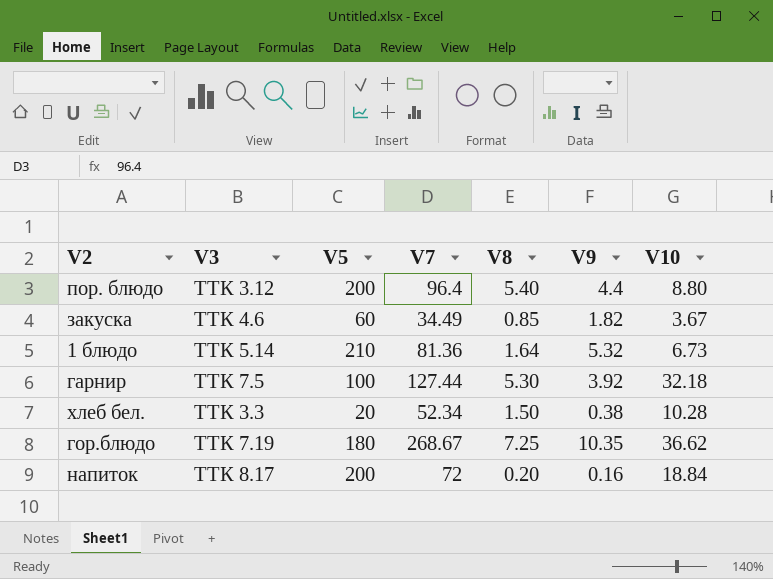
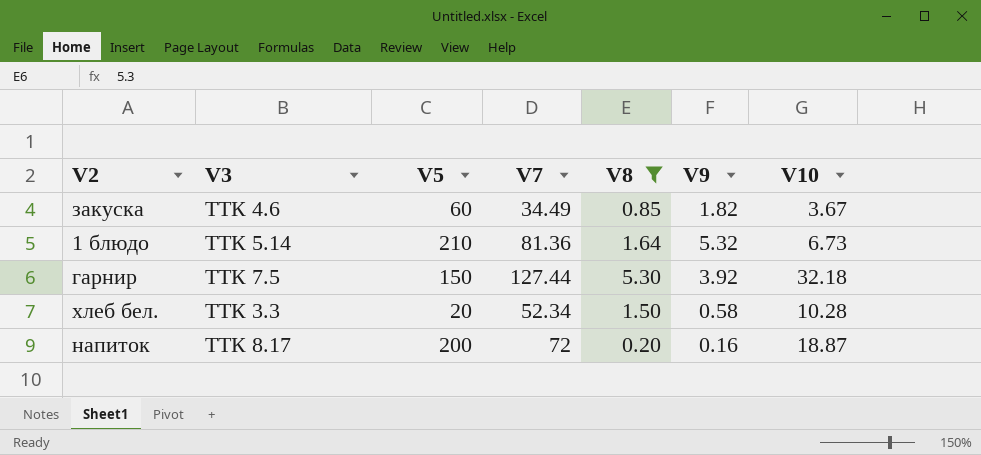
filter: none -> V8 <= 5.30
гарнир | V5: 100 -> 150
хлеб бел. | V9: 0.38 -> 0.58
напиток | V10: 18.84 -> 18.87

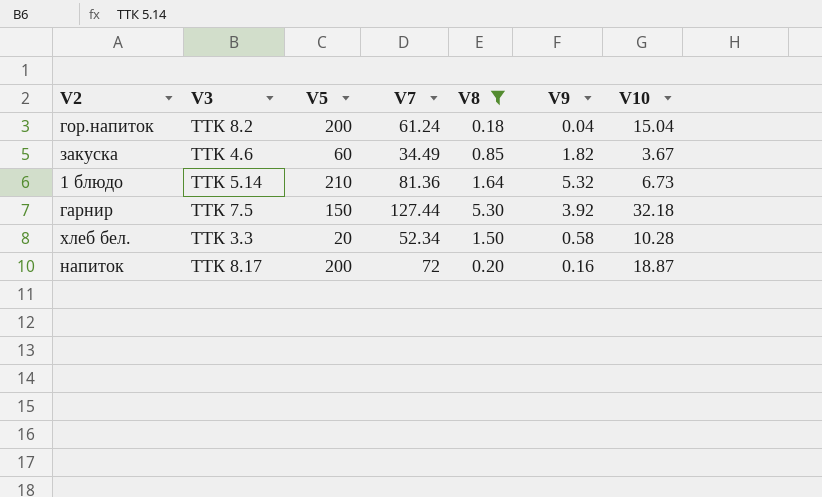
row гор.напиток: none -> ТТК 8.2 | 200 | 61.24 | 0.18 | 0.04 | 15.04

